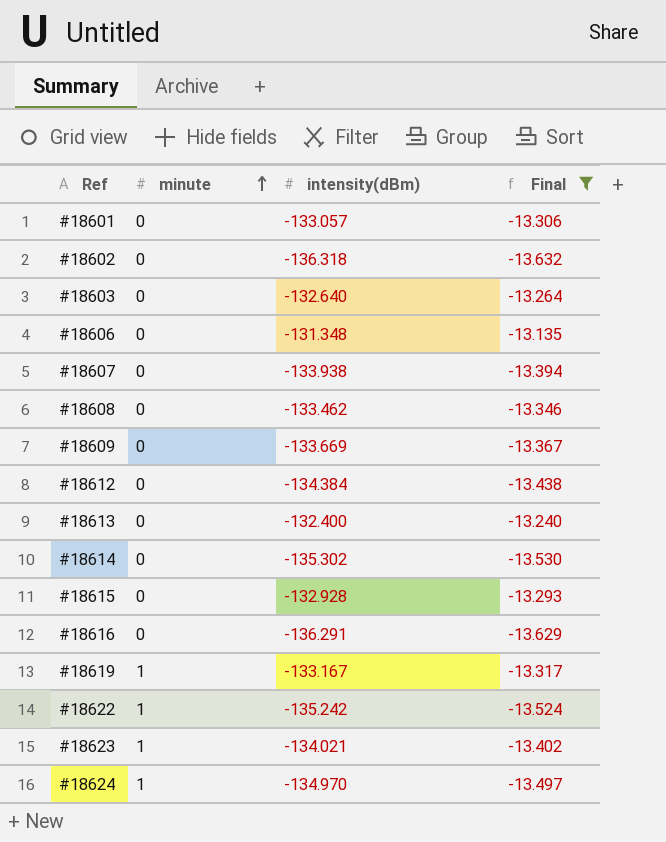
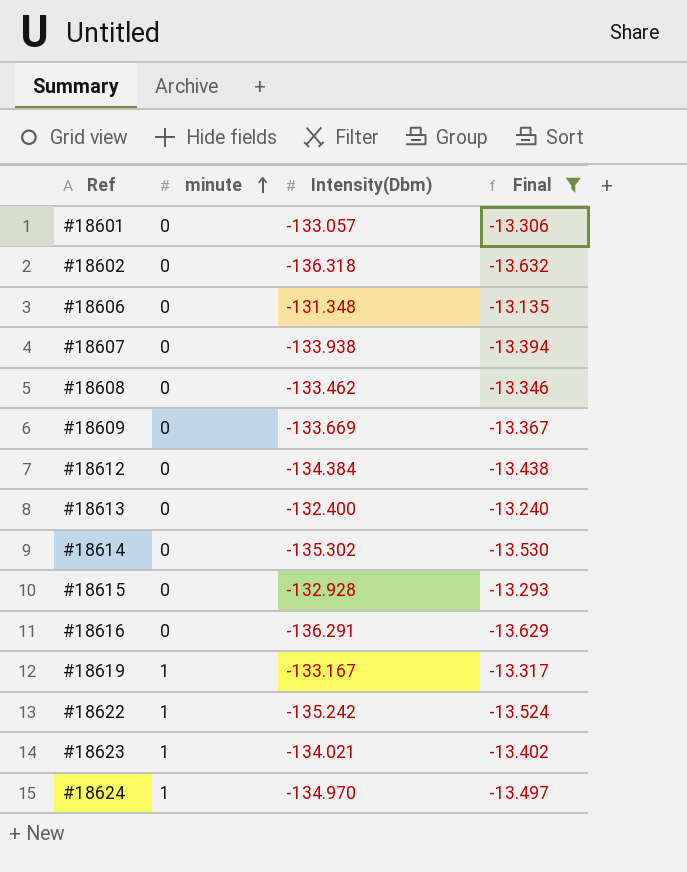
column name: intensity(dBm) -> Intensity(Dbm)
row #18603: 0 | -132.640 | -13.264 -> none

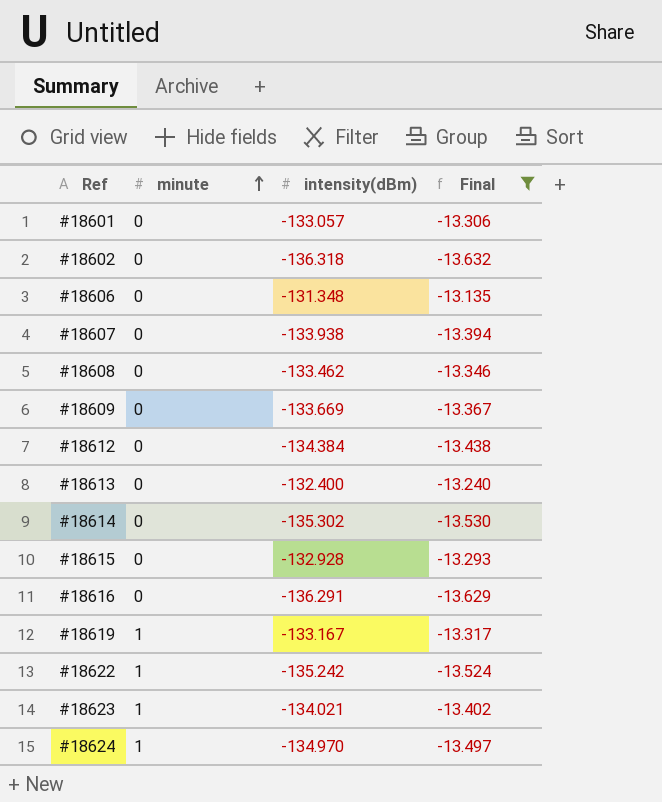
column name: Intensity(Dbm) -> intensity(dBm)

